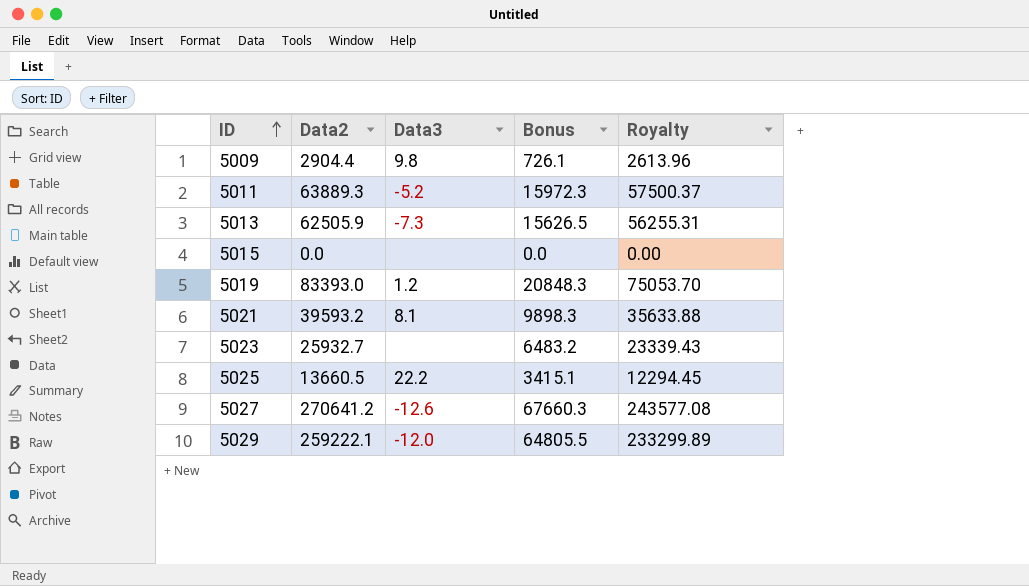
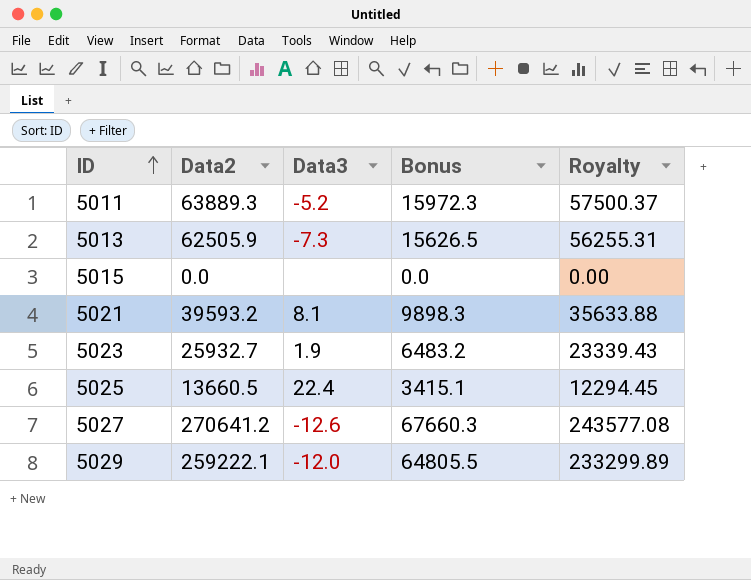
row 5009: 2904.4 | 9.8 | 726.1 | 2613.96 -> none
row 5019: 83393.0 | 1.2 | 20848.3 | 75053.70 -> none
5023 | Data3: none -> 1.9
5025 | Data3: 22.2 -> 22.4

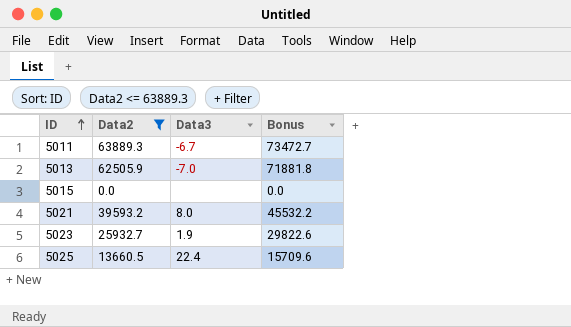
filter: none -> Data2 <= 63889.3
column Royalty | formula: [Data2] * 0.9 -> none
column Bonus | formula: [Data2] * 0.25 -> [Data2] * 1.15
5011 | Data3: -5.2 -> -6.7
5013 | Data3: -7.3 -> -7.0
5021 | Data3: 8.1 -> 8.0

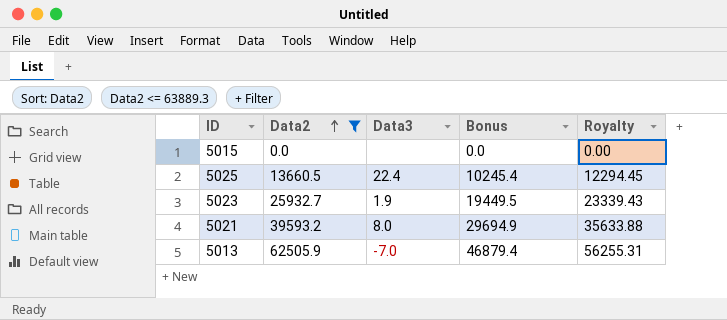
row order: ID ascending -> Data2 ascending
column Bonus | formula: [Data2] * 1.15 -> [Data2] * 0.75
column Royalty | formula: none -> [Data2] * 0.9
row 5011: 63889.3 | -6.7 | 73472.7 -> none

